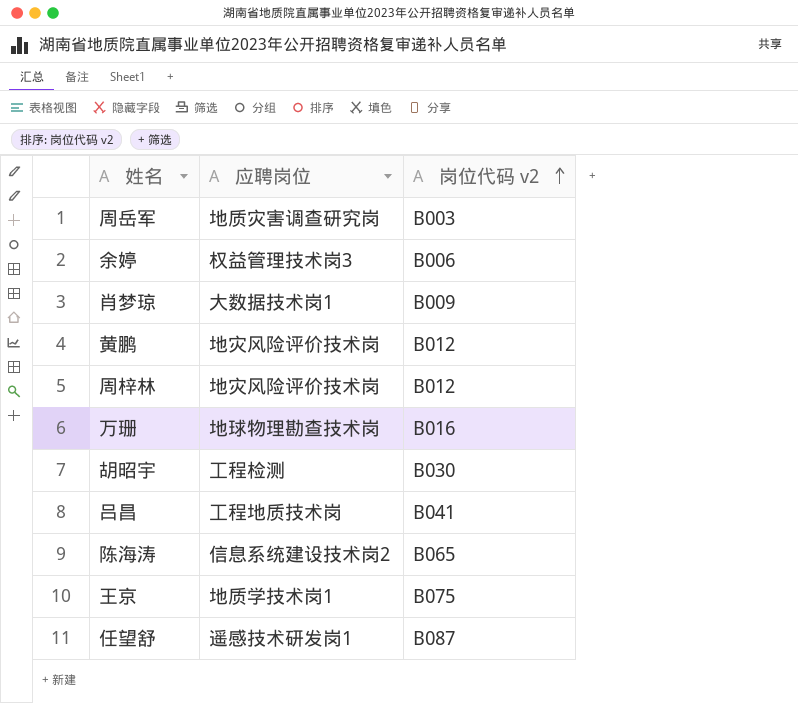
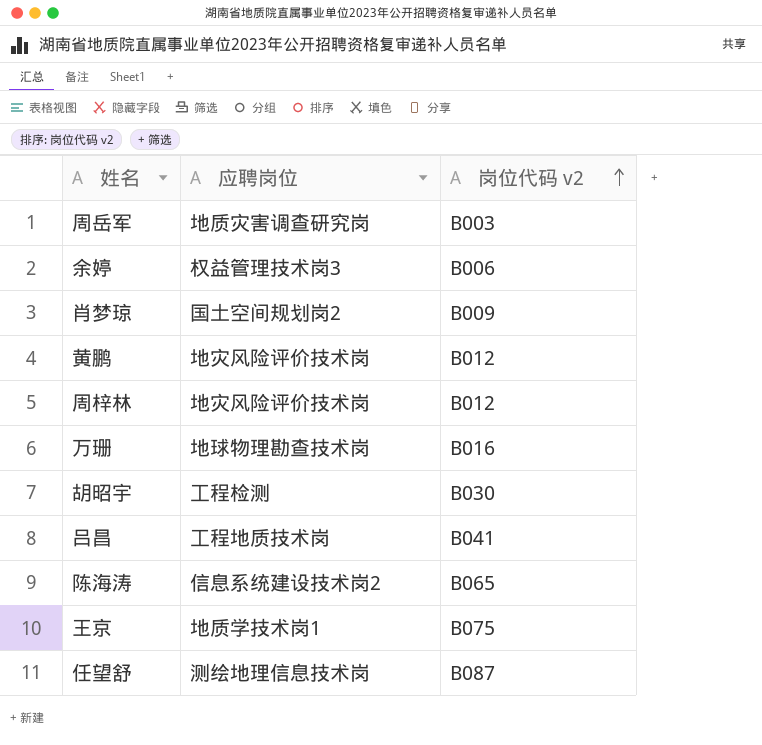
肖梦琼 | 应聘岗位: 大数据技术岗1 -> 国土空间规划岗2
任望舒 | 应聘岗位: 遥感技术研发岗1 -> 测绘地理信息技术岗

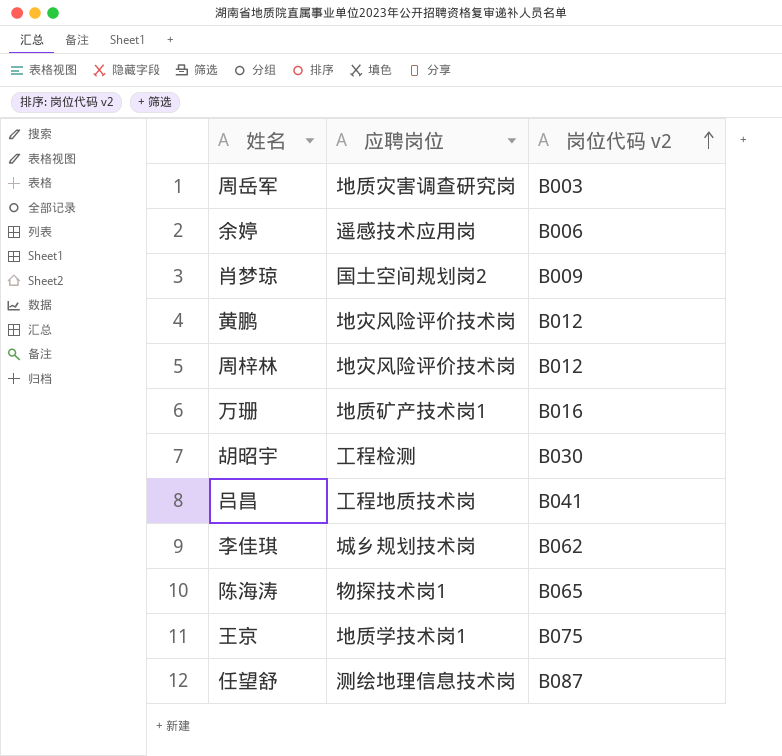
余婷 | 应聘岗位: 权益管理技术岗3 -> 遥感技术应用岗
万珊 | 应聘岗位: 地球物理勘查技术岗 -> 地质矿产技术岗1
row 李佳琪: none -> 城乡规划技术岗 | B062
陈海涛 | 应聘岗位: 信息系统建设技术岗2 -> 物探技术岗1

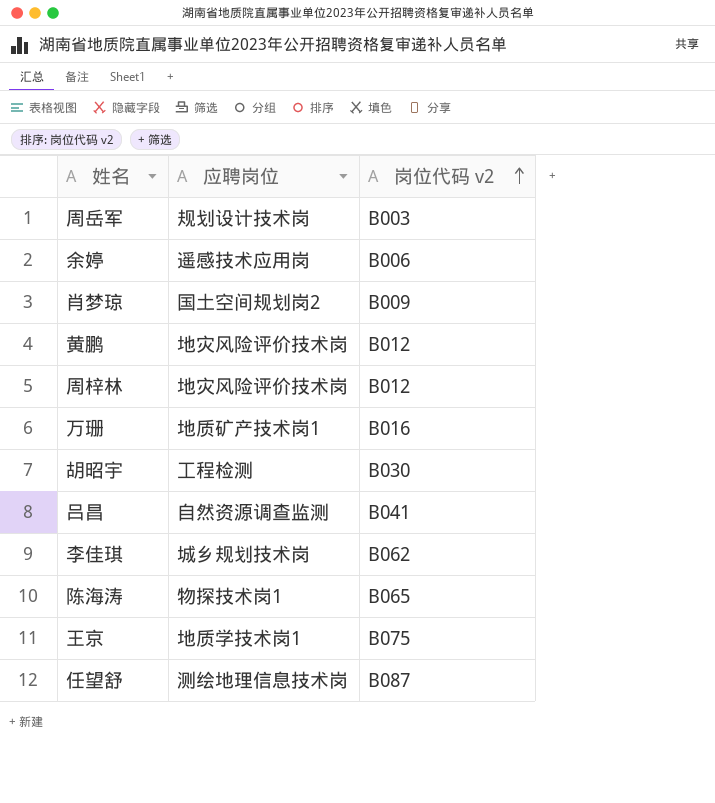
周岳军 | 应聘岗位: 地质灾害调查研究岗 -> 规划设计技术岗
吕昌 | 应聘岗位: 工程地质技术岗 -> 自然资源调查监测

